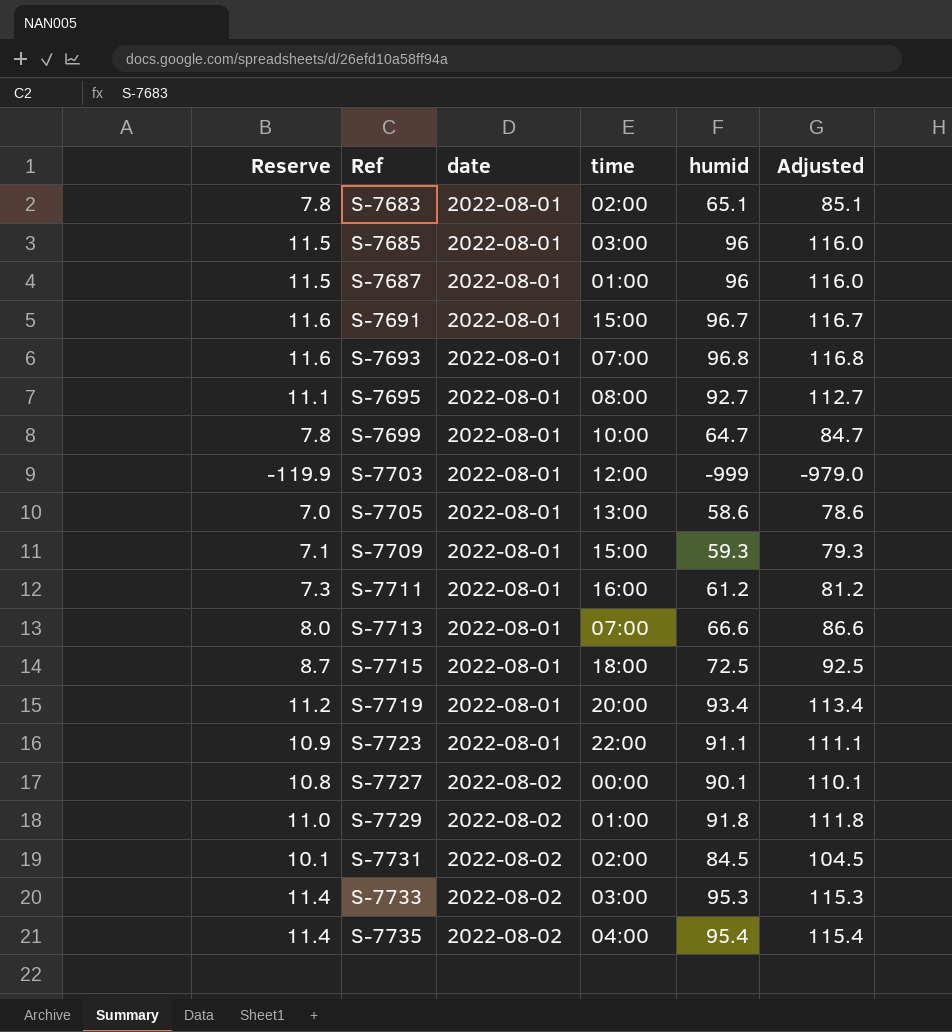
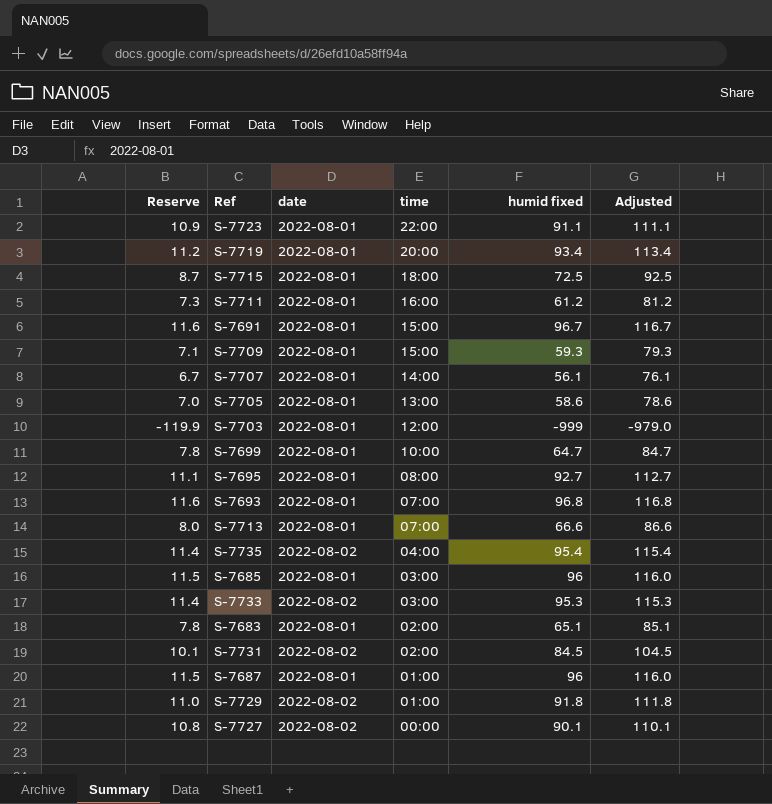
row order: Ref ascending -> time descending
column name: humid -> humid fixed
row S-7707: none -> 6.7 | 2022-08-01 | 14:00 | 56.1 | 76.1

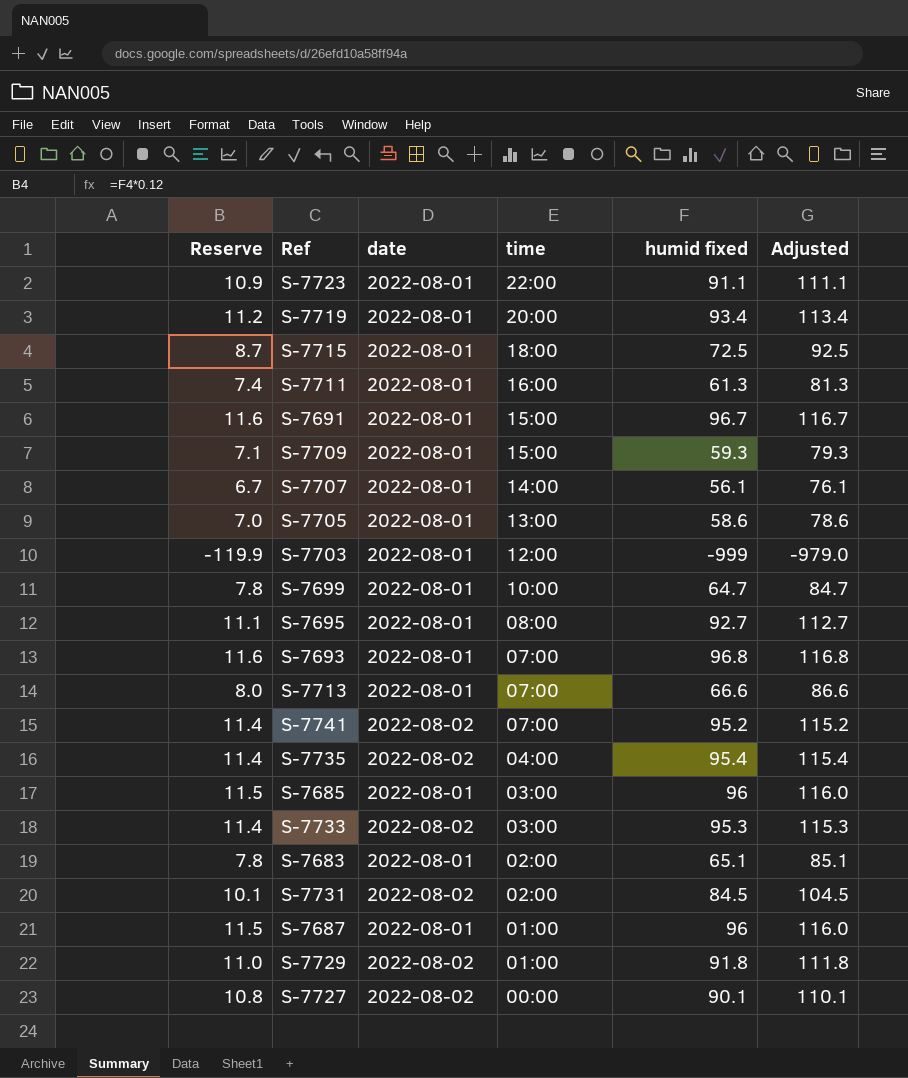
S-7711 | Reserve: 7.3 -> 7.4
S-7711 | humid fixed: 61.2 -> 61.3
S-7711 | Adjusted: 81.2 -> 81.3
row S-7741: none -> 11.4 | 2022-08-02 | 07:00 | 95.2 | 115.2

